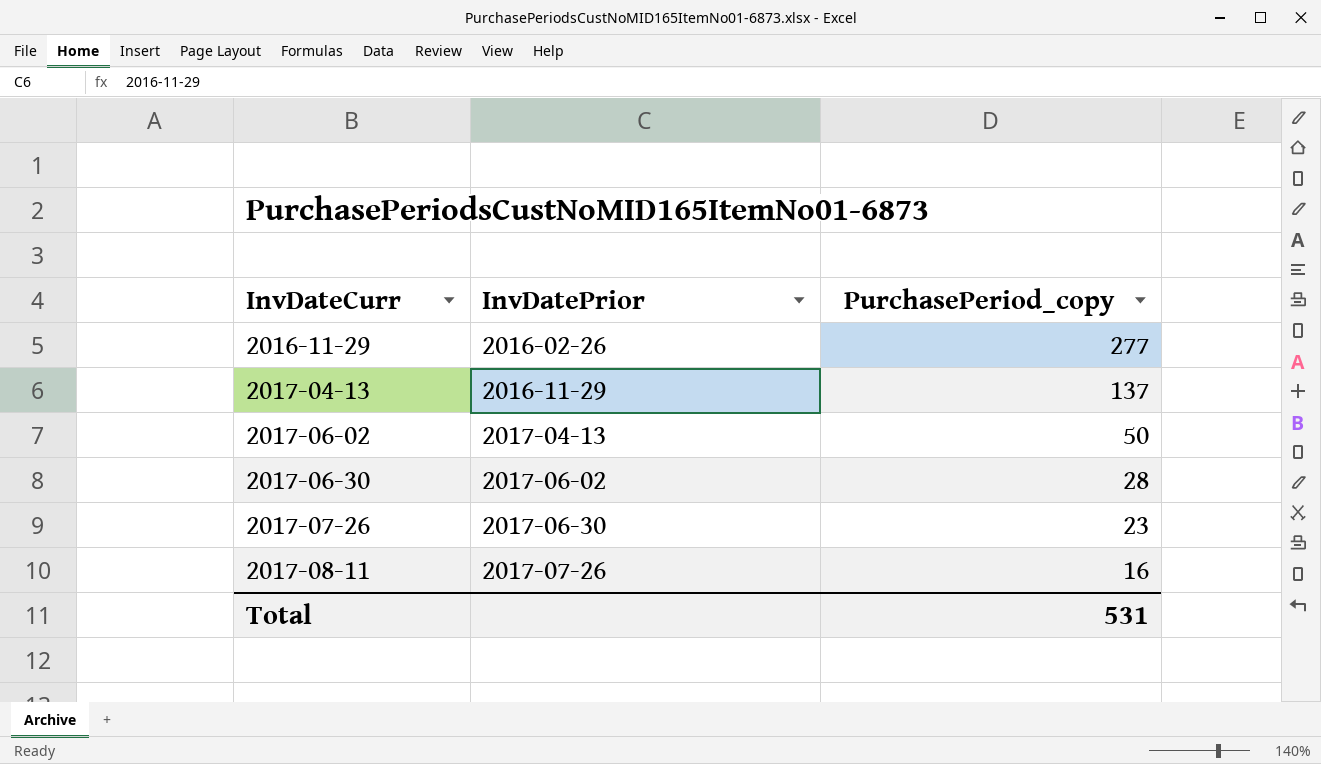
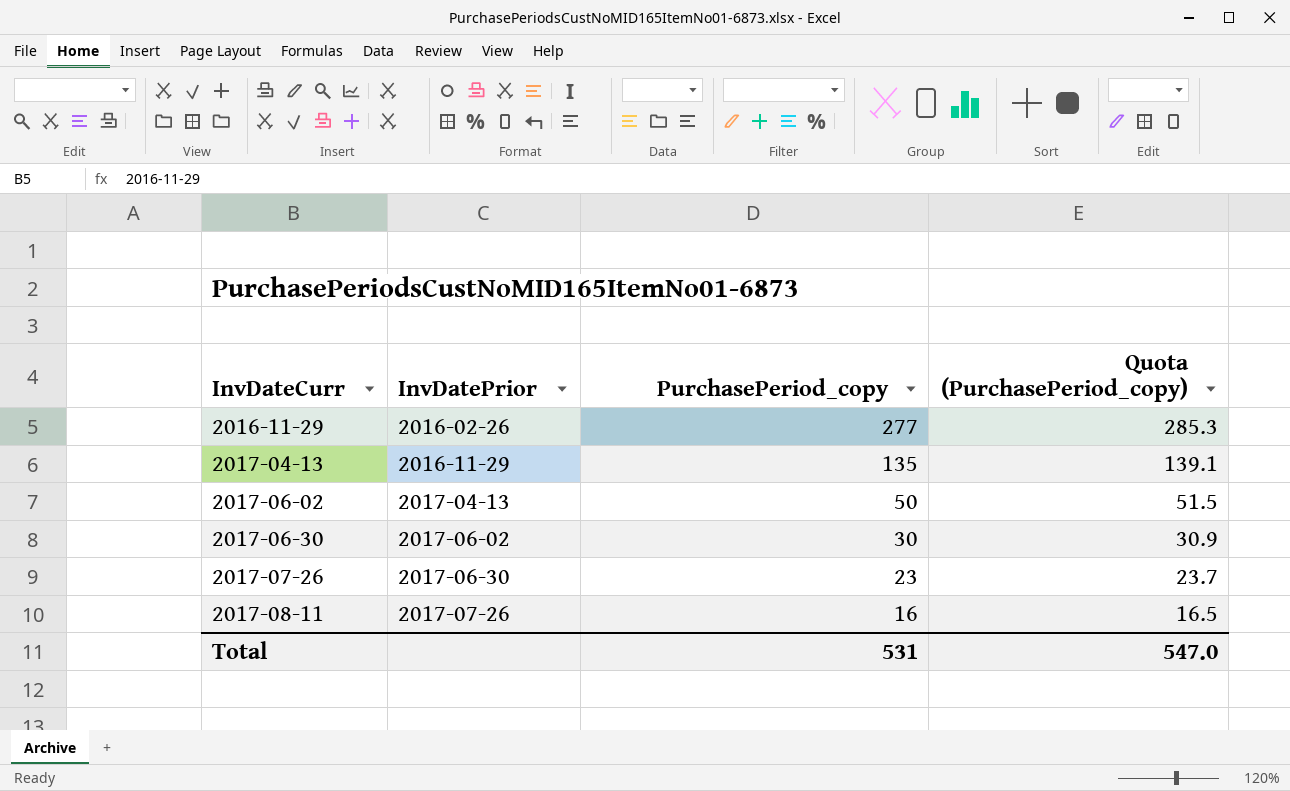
column Quota (PurchasePeriod_copy) | formula: none -> [PurchasePeriod_copy] * 1.03
2017-04-13 | PurchasePeriod_copy: 137 -> 135
2017-06-30 | PurchasePeriod_copy: 28 -> 30

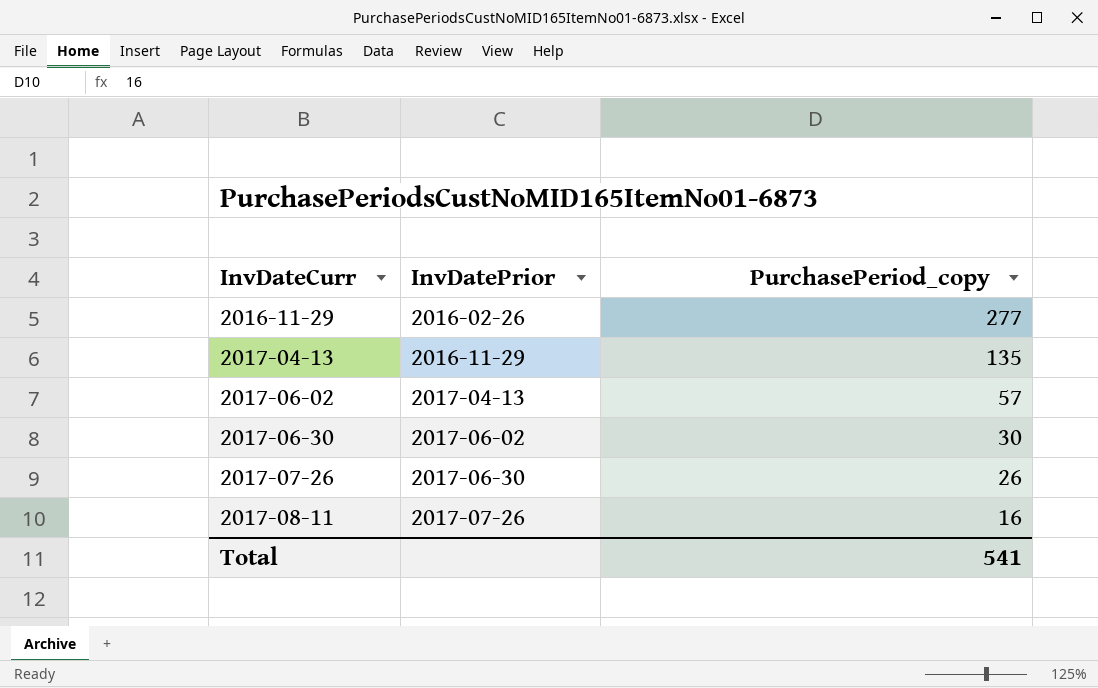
column Quota (PurchasePeriod_copy) | formula: [PurchasePeriod_copy] * 1.03 -> none
2017-06-02 | PurchasePeriod_copy: 50 -> 57
2017-07-26 | PurchasePeriod_copy: 23 -> 26
Total | PurchasePeriod_copy: 531 -> 541

